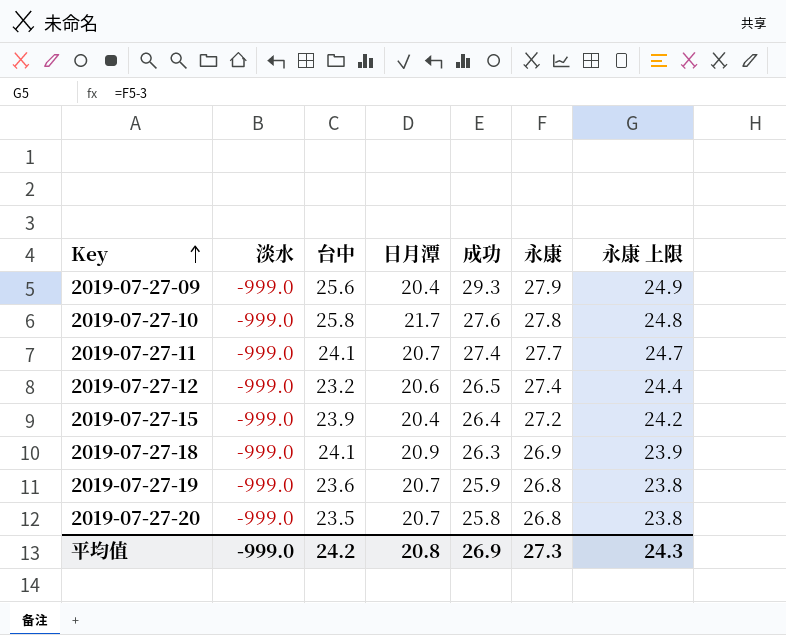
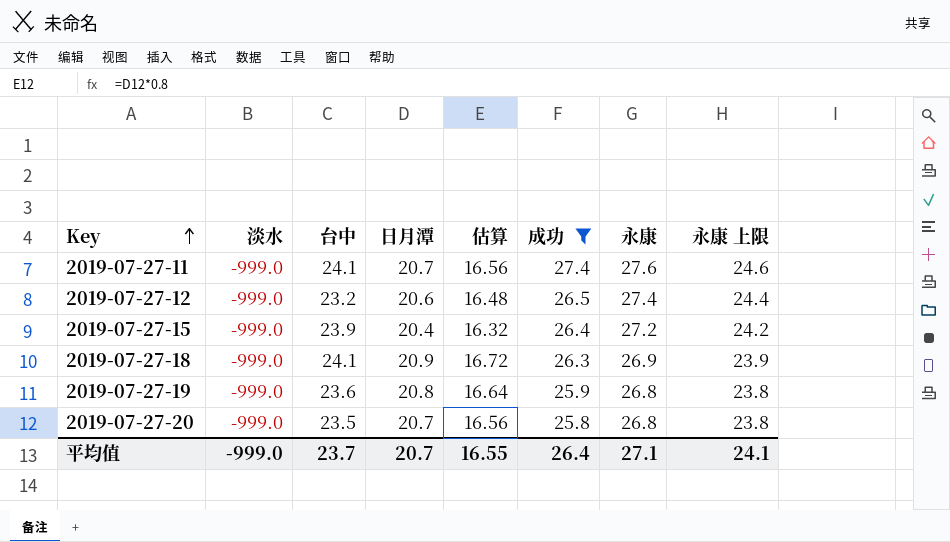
filter: none -> 成功 <= 27.4
column 估算 | formula: none -> [日月潭] * 0.8
2019-07-27-11 | 永康: 27.7 -> 27.6
2019-07-27-11 | 永康 上限: 24.7 -> 24.6
2019-07-27-19 | 日月潭: 20.7 -> 20.8
平均值 | 台中: 24.2 -> 23.7
平均值 | 日月潭: 20.8 -> 20.7
平均值 | 成功: 26.9 -> 26.4
平均值 | 永康: 27.3 -> 27.1
平均值 | 永康 上限: 24.3 -> 24.1

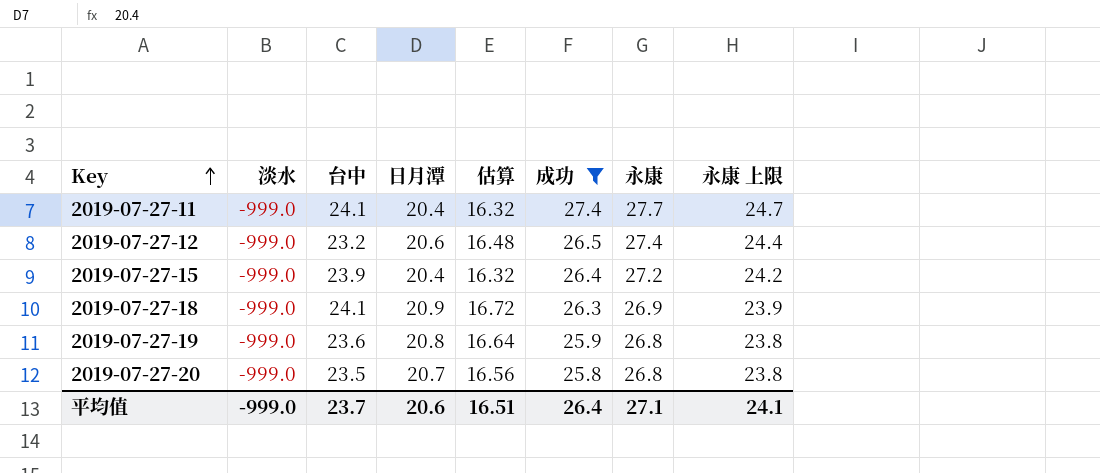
2019-07-27-11 | 日月潭: 20.7 -> 20.4
2019-07-27-11 | 估算: 16.56 -> 16.32
2019-07-27-11 | 永康: 27.6 -> 27.7
2019-07-27-11 | 永康 上限: 24.6 -> 24.7
平均值 | 日月潭: 20.7 -> 20.6
平均值 | 估算: 16.55 -> 16.51

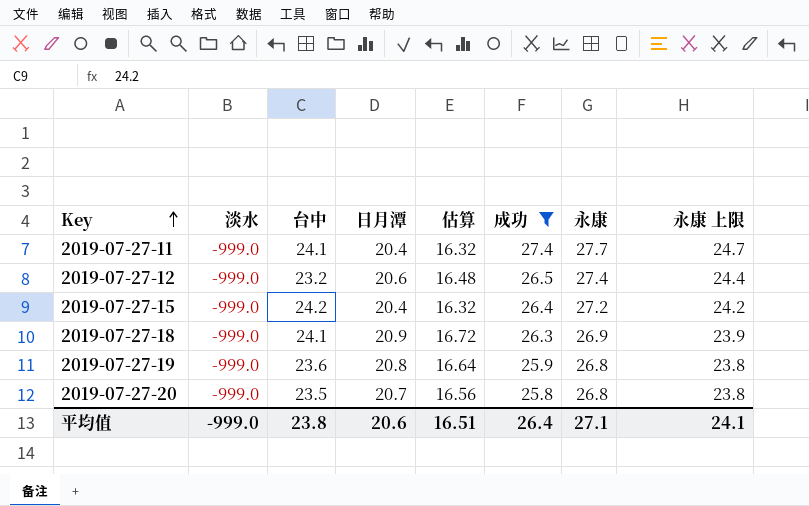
2019-07-27-15 | 台中: 23.9 -> 24.2
平均值 | 台中: 23.7 -> 23.8

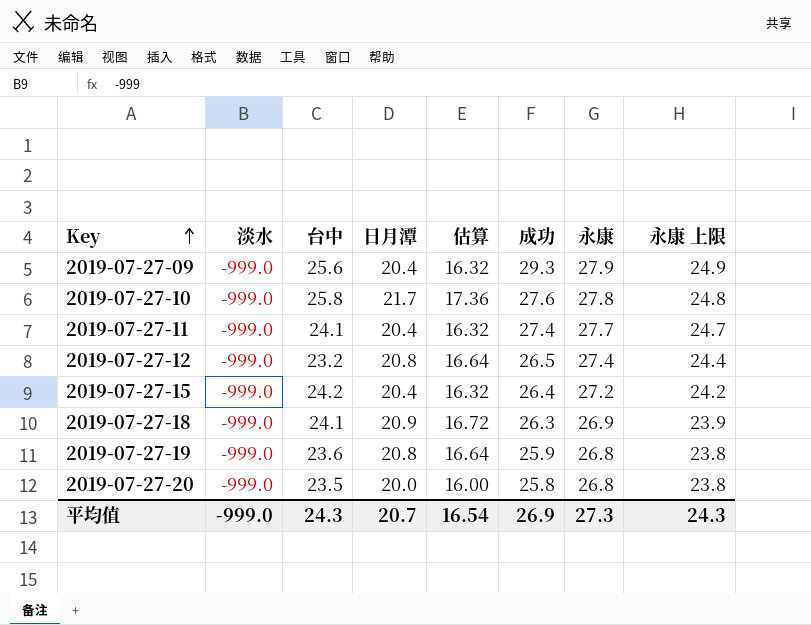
filter: 成功 <= 27.4 -> none
2019-07-27-12 | 日月潭: 20.6 -> 20.8
2019-07-27-12 | 估算: 16.48 -> 16.64
2019-07-27-20 | 日月潭: 20.7 -> 20.0
2019-07-27-20 | 估算: 16.56 -> 16.00
平均值 | 台中: 23.8 -> 24.3
平均值 | 日月潭: 20.6 -> 20.7
平均值 | 估算: 16.51 -> 16.54
平均值 | 成功: 26.4 -> 26.9
平均值 | 永康: 27.1 -> 27.3
平均值 | 永康 上限: 24.1 -> 24.3

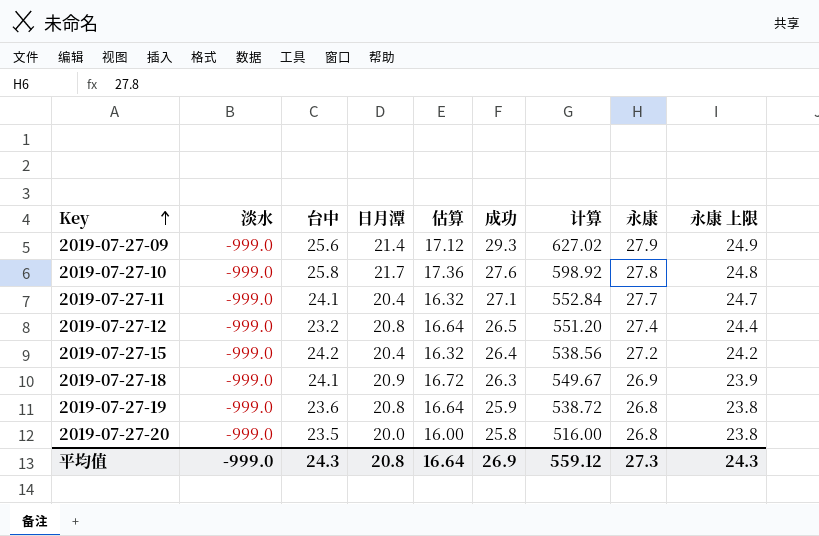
column 计算 | formula: none -> [日月潭] * [成功]
2019-07-27-09 | 日月潭: 20.4 -> 21.4
2019-07-27-09 | 估算: 16.32 -> 17.12
2019-07-27-11 | 成功: 27.4 -> 27.1
平均值 | 日月潭: 20.7 -> 20.8
平均值 | 估算: 16.54 -> 16.64

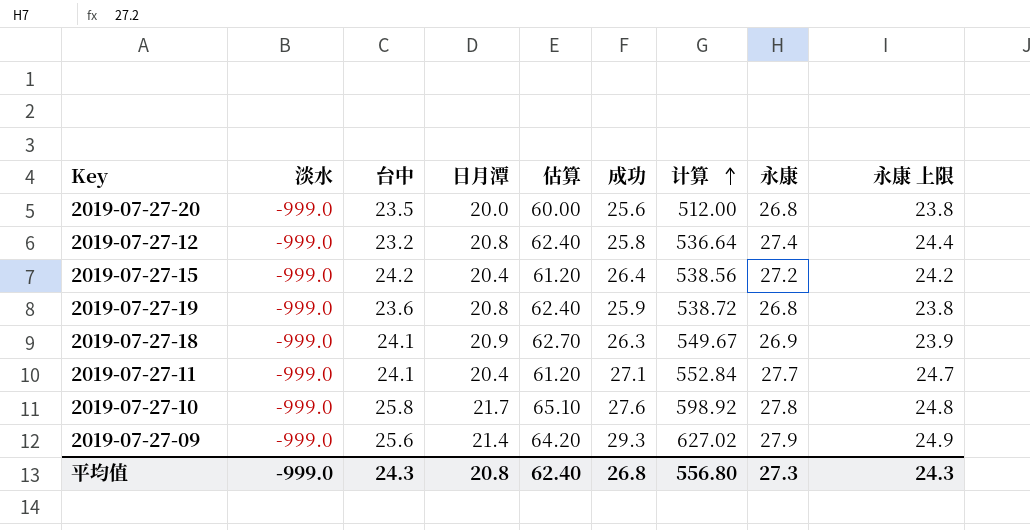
row order: Key ascending -> 计算 ascending
column 估算 | formula: [日月潭] * 0.8 -> [日月潭] * 3
2019-07-27-20 | 成功: 25.8 -> 25.6
2019-07-27-20 | 计算: 516.00 -> 512.00
2019-07-27-12 | 成功: 26.5 -> 25.8
2019-07-27-12 | 计算: 551.20 -> 536.64
平均值 | 估算: 16.64 -> 62.40
平均值 | 成功: 26.9 -> 26.8
平均值 | 计算: 559.12 -> 556.80

